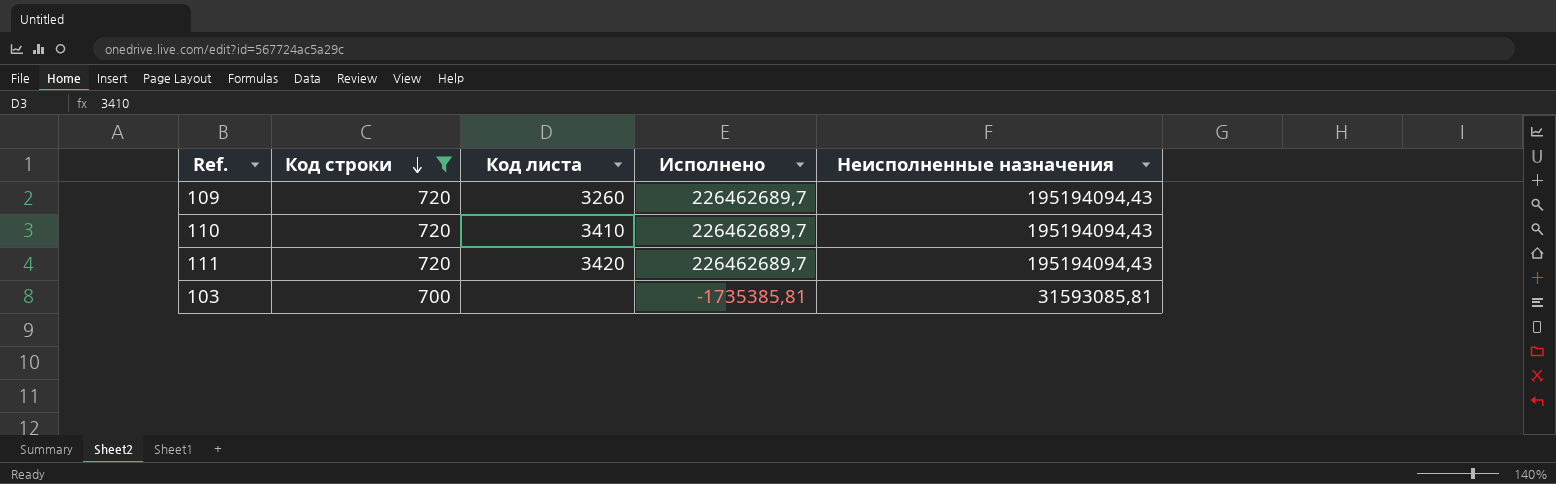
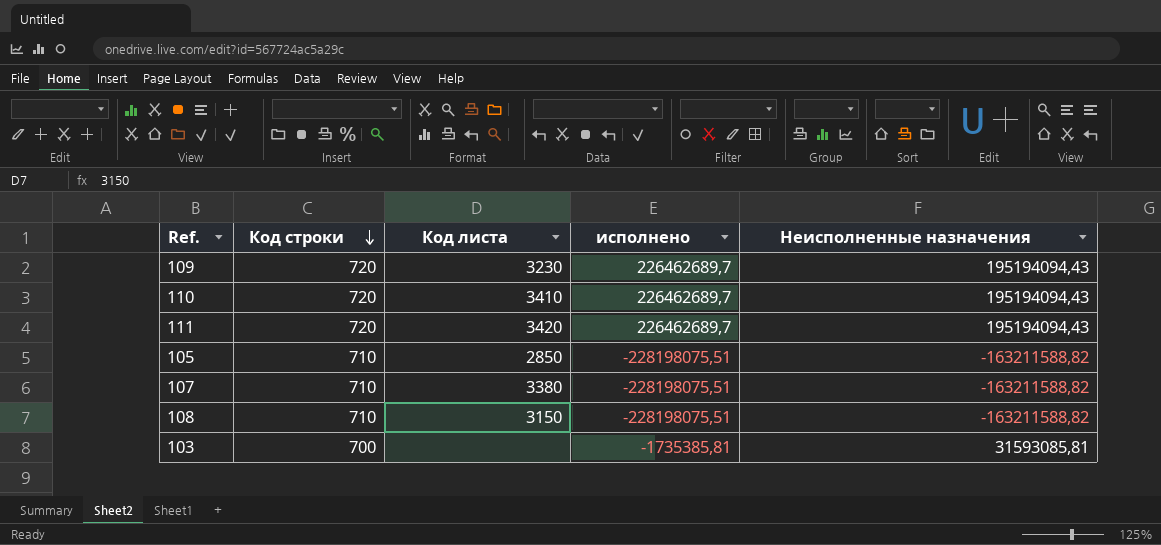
filter: Код строки != 710 -> none
column name: Исполнено -> исполнено
109 | Код листа: 3260 -> 3230

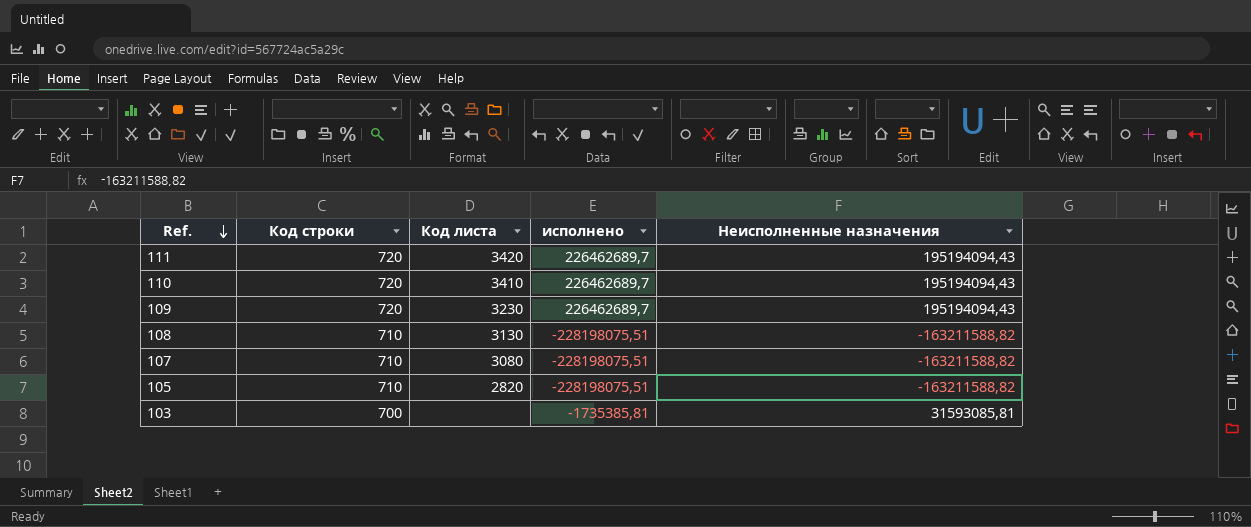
row order: Код строки descending -> Ref. descending
108 | Код листа: 3150 -> 3130
107 | Код листа: 3380 -> 3080
105 | Код листа: 2850 -> 2820

